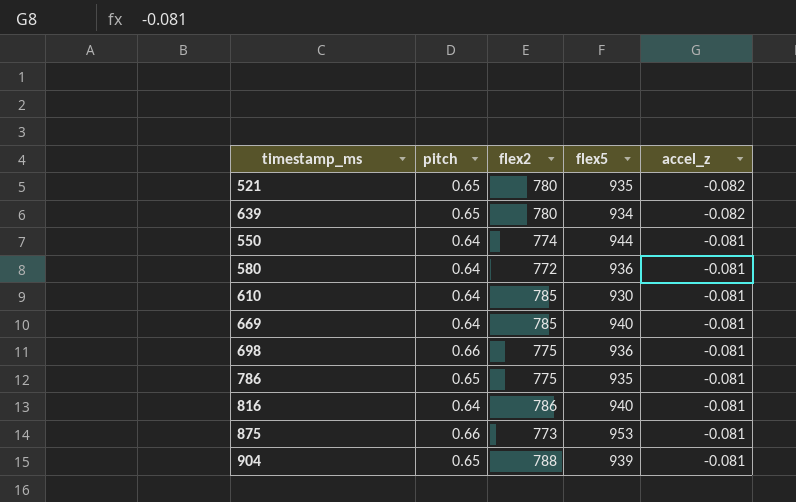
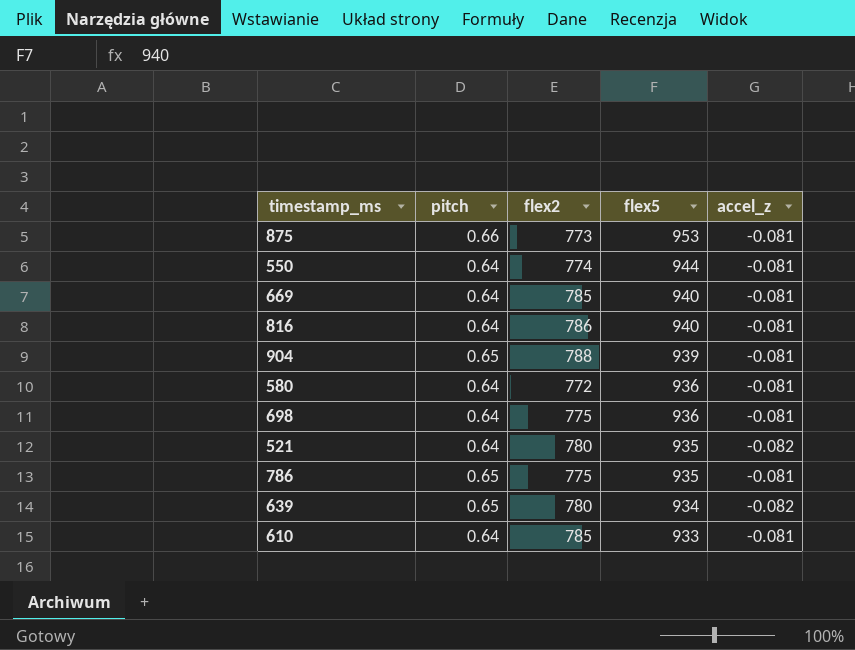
row order: accel_z ascending -> flex5 descending
698 | pitch: 0.66 -> 0.64
521 | pitch: 0.65 -> 0.64
610 | flex5: 930 -> 933

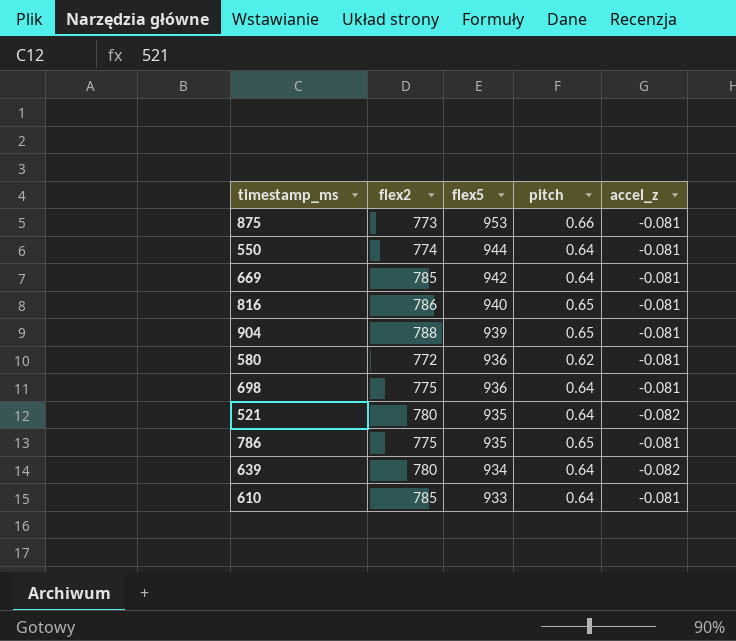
column pitch | position: 2 -> 4
669 | flex5: 940 -> 942
816 | pitch: 0.64 -> 0.65
580 | pitch: 0.64 -> 0.62
639 | pitch: 0.65 -> 0.64

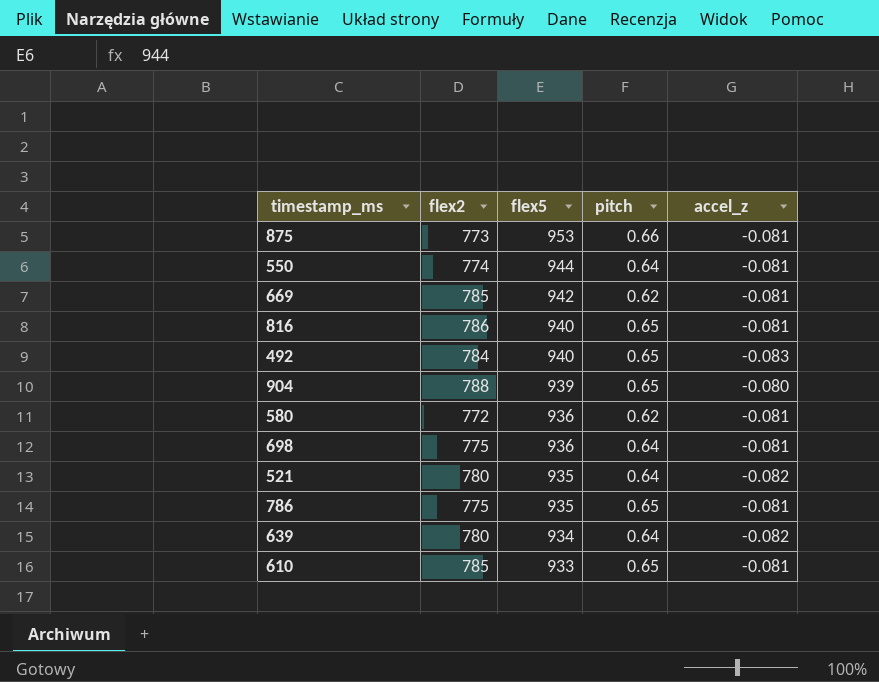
669 | pitch: 0.64 -> 0.62
row 492: none -> 784 | 940 | 0.65 | -0.083
904 | accel_z: -0.081 -> -0.080
610 | pitch: 0.64 -> 0.65

